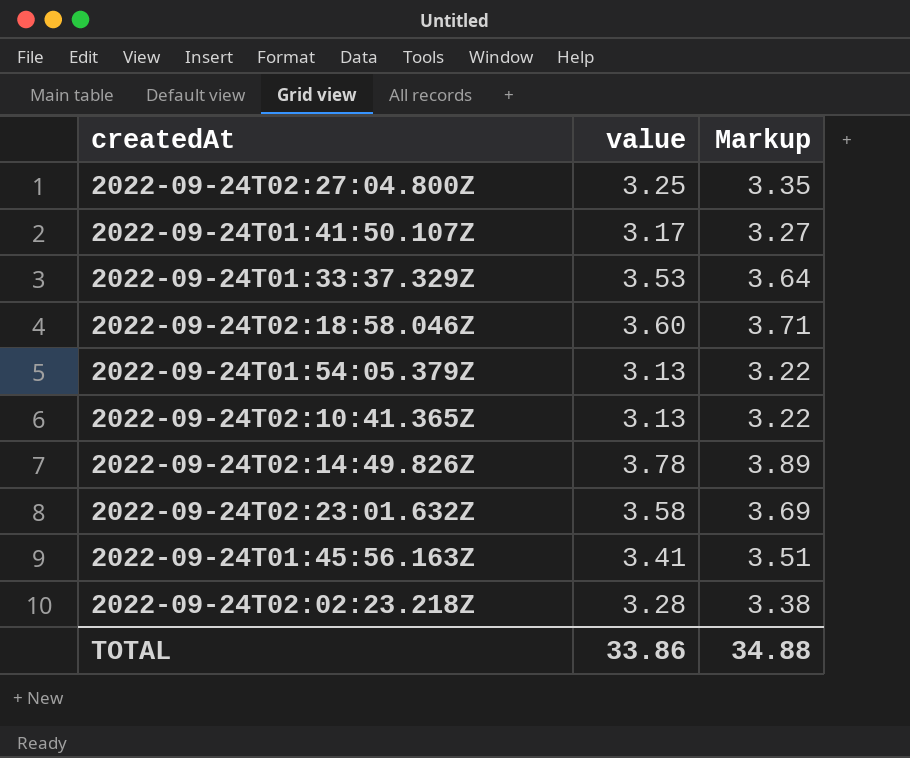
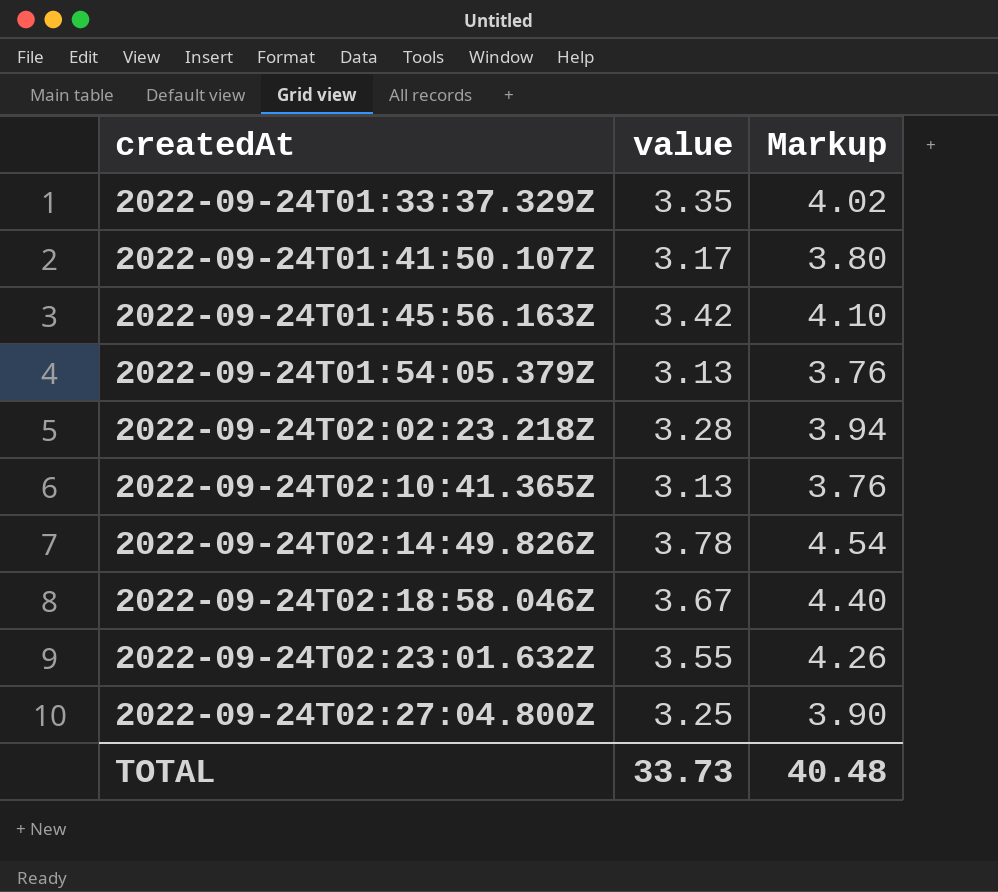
row order: none -> createdAt ascending
column Markup | formula: [value] * 1.03 -> [value] * 1.2
2022-09-24T01:33:37.329Z | value: 3.53 -> 3.35
2022-09-24T01:45:56.163Z | value: 3.41 -> 3.42
2022-09-24T02:18:58.046Z | value: 3.60 -> 3.67
2022-09-24T02:23:01.632Z | value: 3.58 -> 3.55
TOTAL | value: 33.86 -> 33.73
TOTAL | Markup: 34.88 -> 40.48

